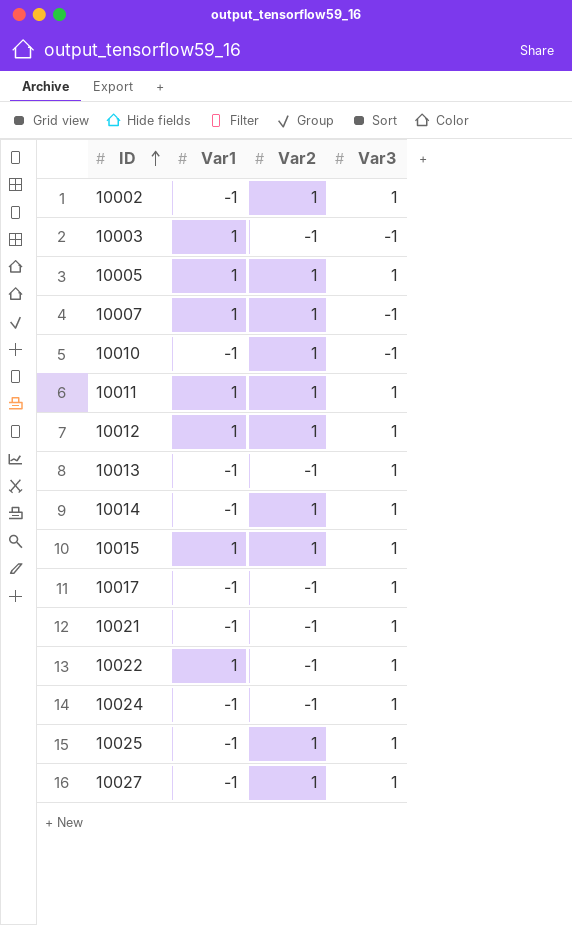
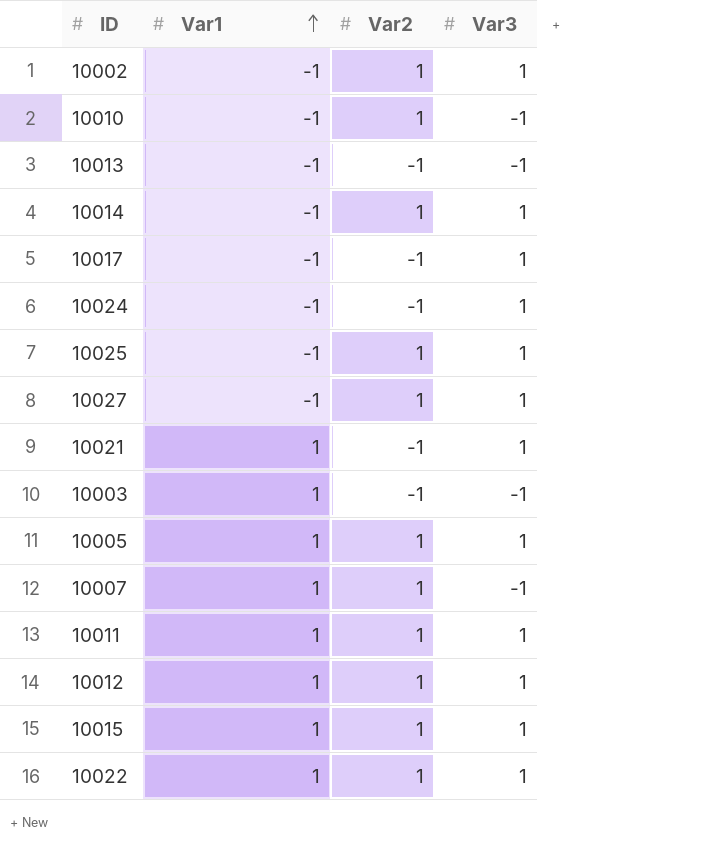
row order: ID ascending -> Var1 ascending
10013 | Var3: 1 -> -1
10021 | Var1: -1 -> 1
10022 | Var2: -1 -> 1

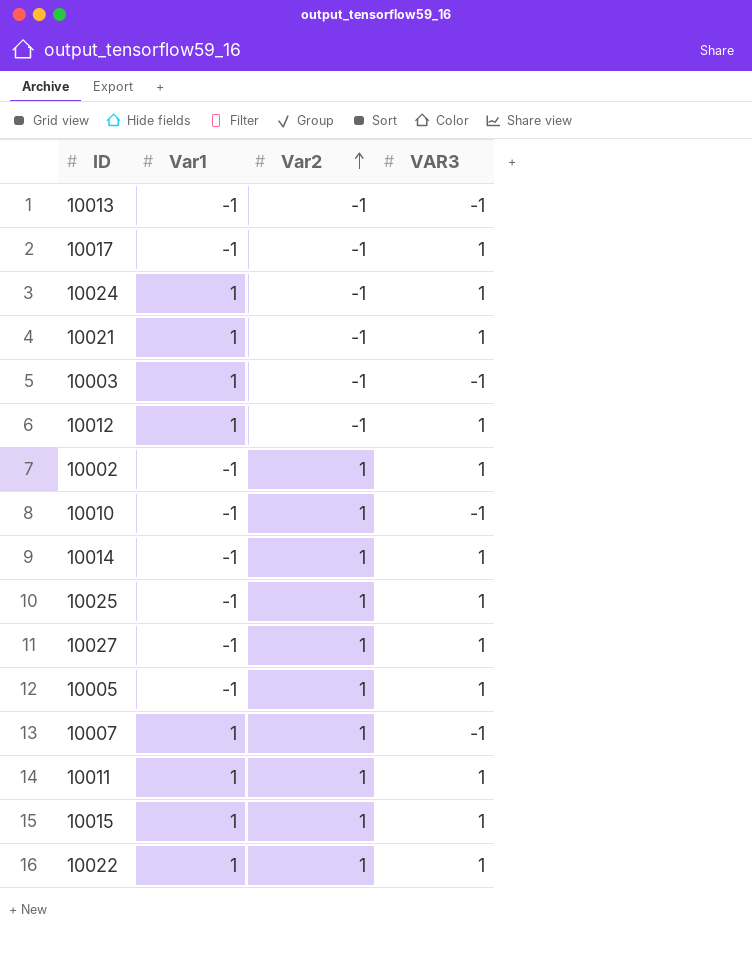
row order: Var1 ascending -> Var2 ascending
column name: Var3 -> VAR3
10024 | Var1: -1 -> 1
10012 | Var2: 1 -> -1
10005 | Var1: 1 -> -1

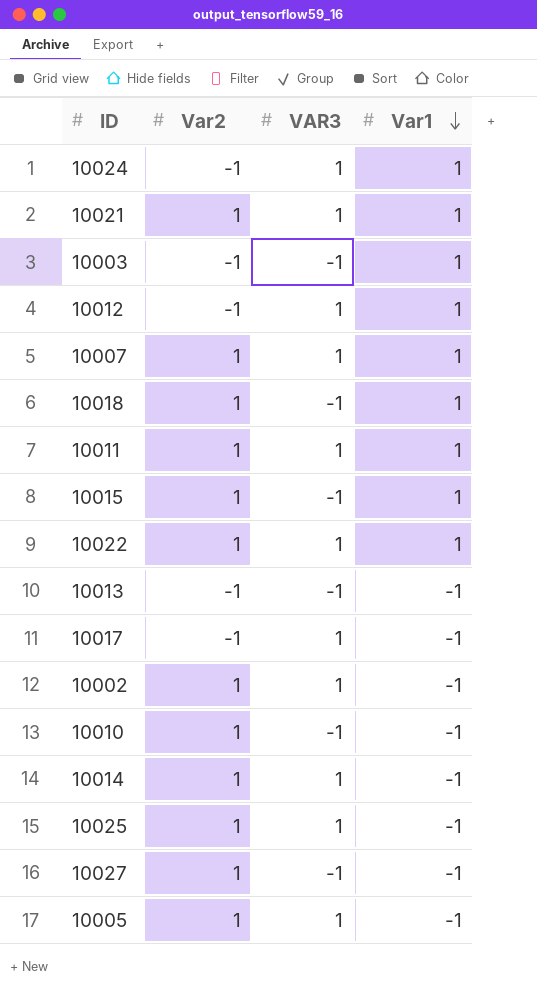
row order: Var2 ascending -> Var1 descending
column Var1 | position: 2 -> 4
10021 | Var2: -1 -> 1
10007 | VAR3: -1 -> 1
row 10018: none -> 1 | -1 | 1
10015 | VAR3: 1 -> -1
10027 | VAR3: 1 -> -1

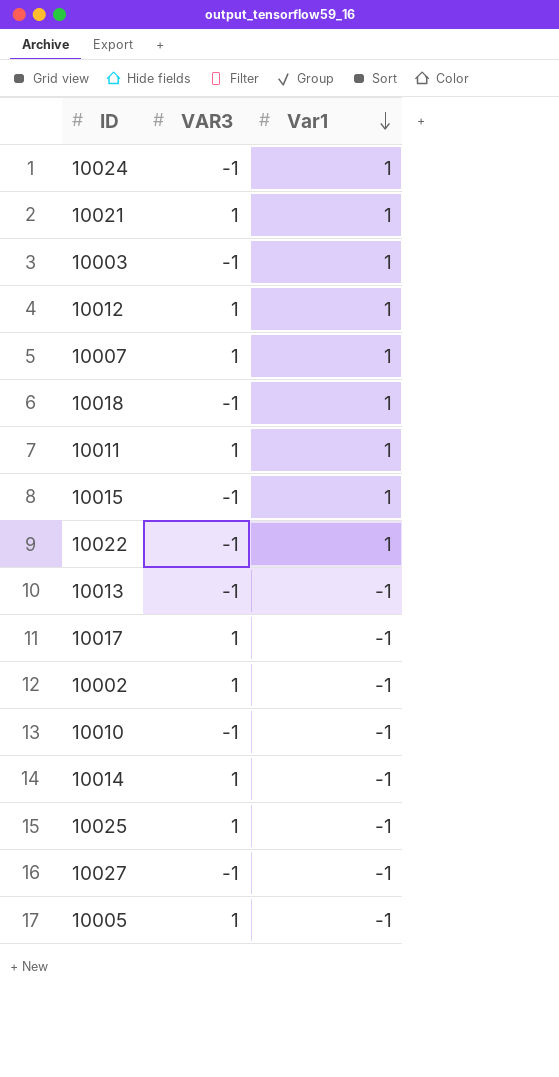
column Var2 | position: 2 -> none
10024 | VAR3: 1 -> -1
10022 | VAR3: 1 -> -1

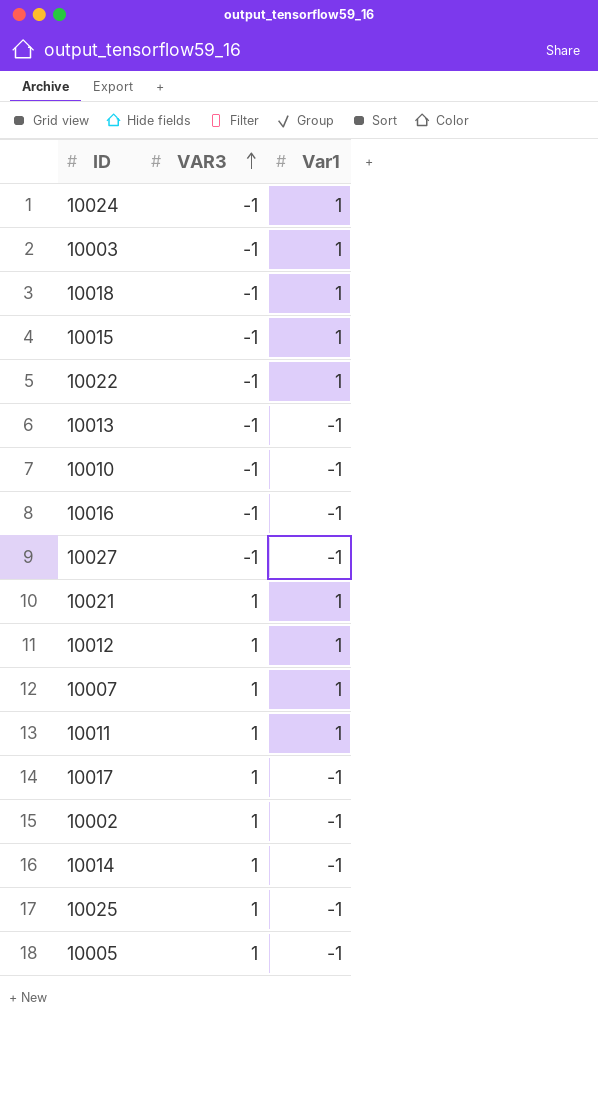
row order: Var1 descending -> VAR3 ascending
row 10016: none -> -1 | -1

